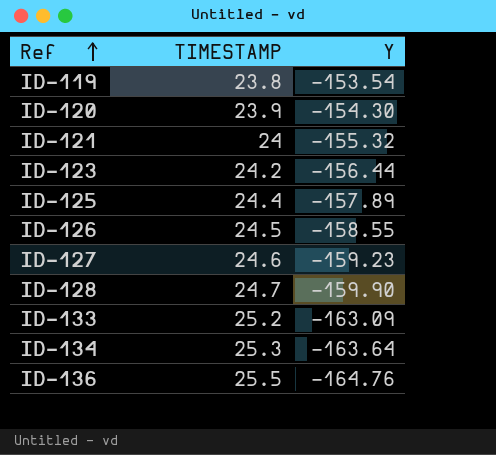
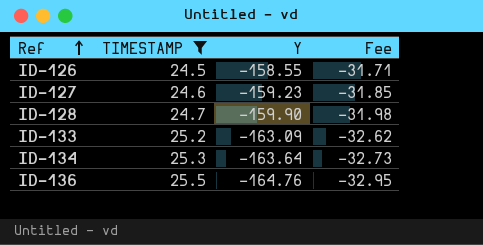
filter: none -> TIMESTAMP >= 24.5
column Fee | formula: none -> [Y] * 0.2

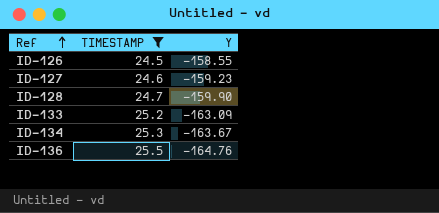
column Fee | formula: [Y] * 0.2 -> none
ID-134 | Y: -163.64 -> -163.67

